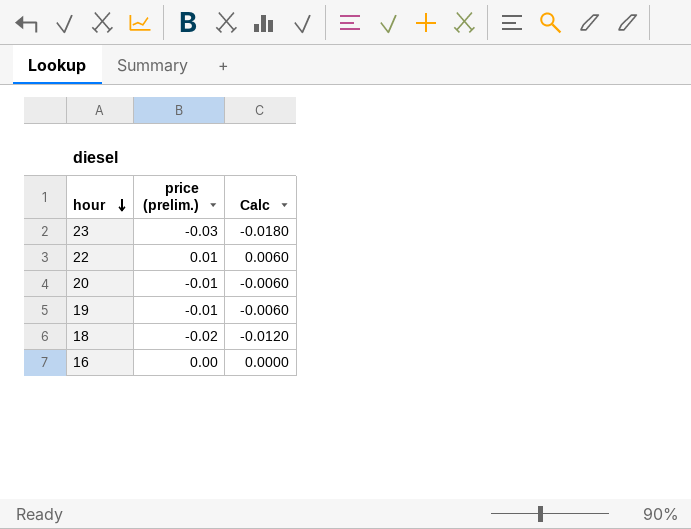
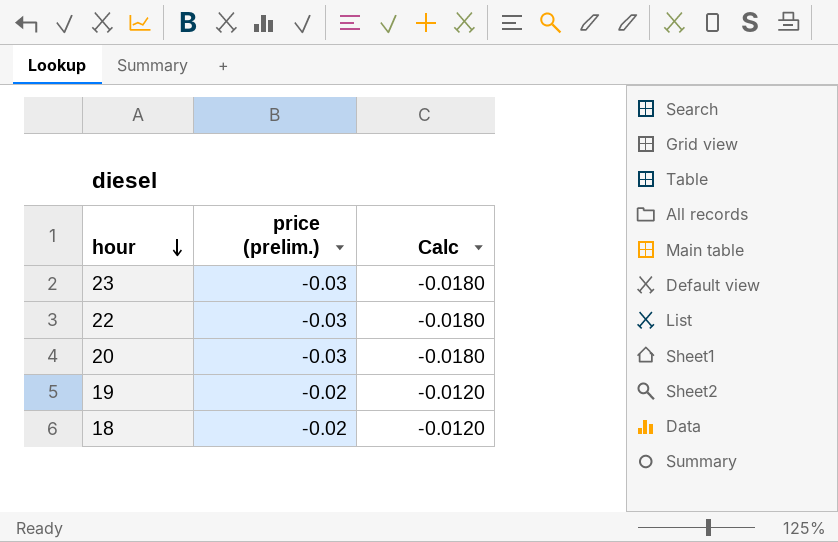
row 16: 0.00 | 0.0000 -> none
22 | price (prelim.): 0.01 -> -0.03
22 | Calc: 0.0060 -> -0.0180
20 | price (prelim.): -0.01 -> -0.03
20 | Calc: -0.0060 -> -0.0180
19 | price (prelim.): -0.01 -> -0.02
19 | Calc: -0.0060 -> -0.0120

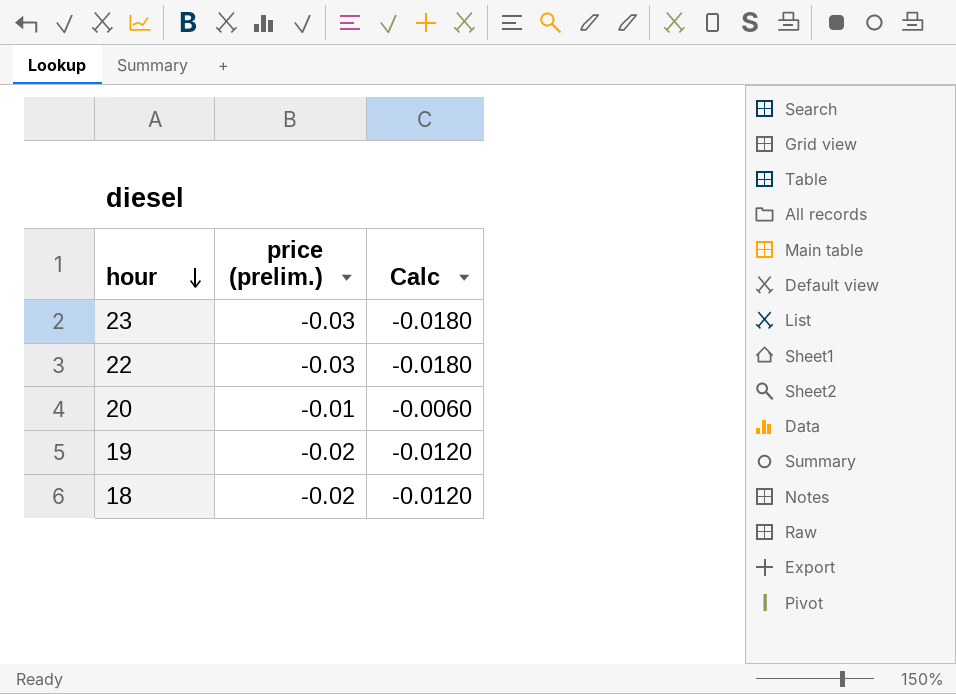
20 | price (prelim.): -0.03 -> -0.01
20 | Calc: -0.0180 -> -0.0060

